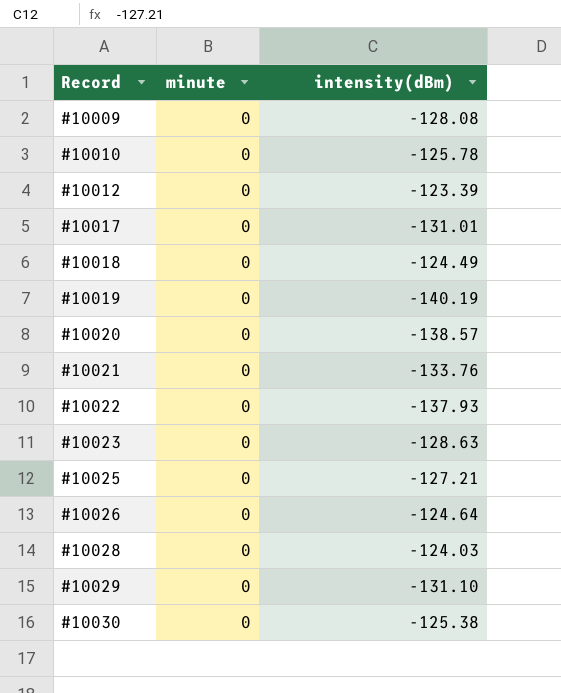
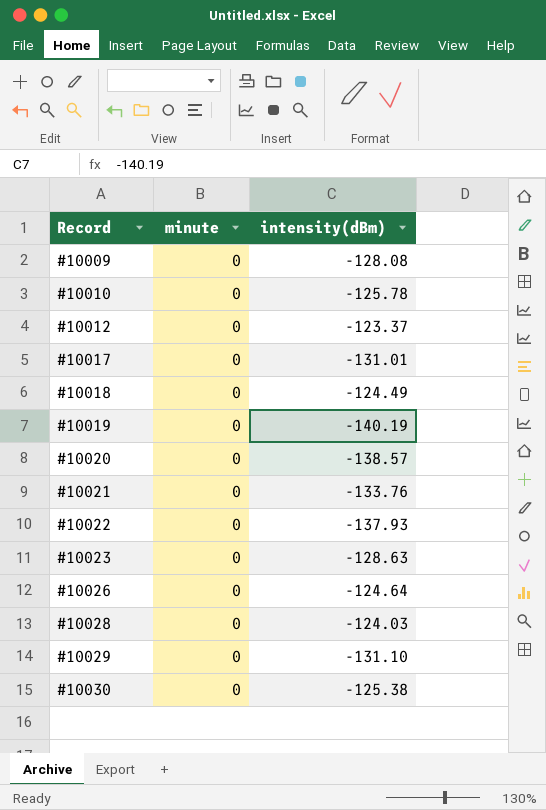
row #10025: 0 | -127.21 -> none
#10012 | intensity(dBm): -123.39 -> -123.37

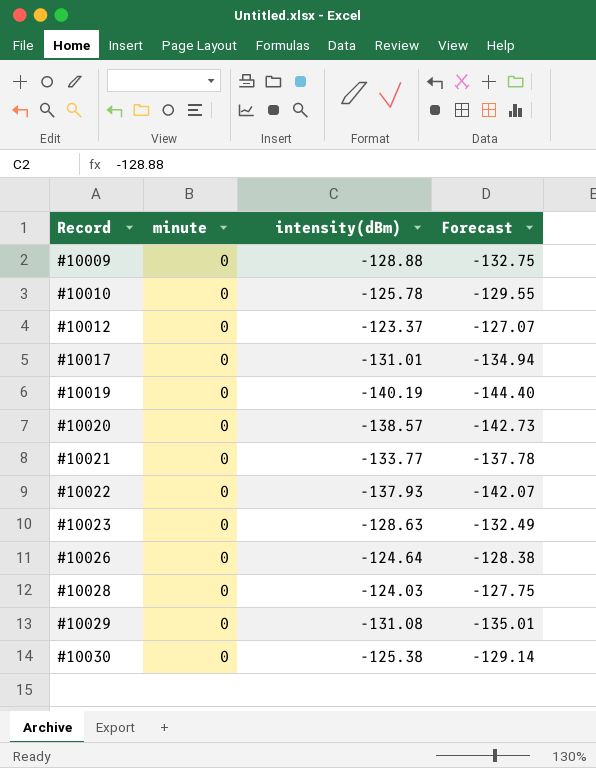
column Forecast | formula: none -> [intensity(dBm)] * 1.03
row #10018: 0 | -124.49 -> none
#10009 | intensity(dBm): -128.08 -> -128.88
#10021 | intensity(dBm): -133.76 -> -133.77
#10029 | intensity(dBm): -131.10 -> -131.08

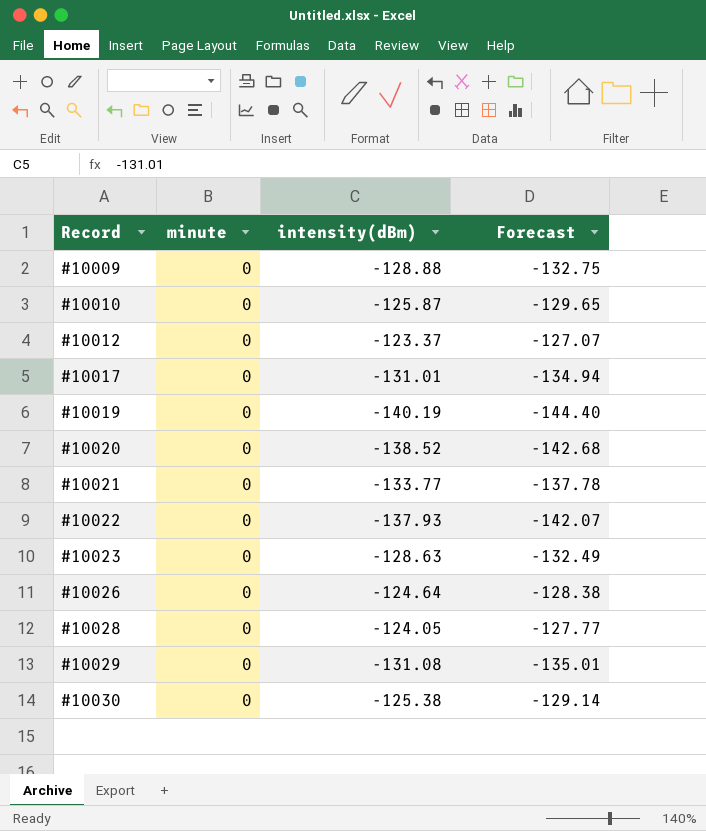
#10010 | intensity(dBm): -125.78 -> -125.87
#10010 | Forecast: -129.55 -> -129.65
#10020 | intensity(dBm): -138.57 -> -138.52
#10020 | Forecast: -142.73 -> -142.68
#10028 | intensity(dBm): -124.03 -> -124.05
#10028 | Forecast: -127.75 -> -127.77

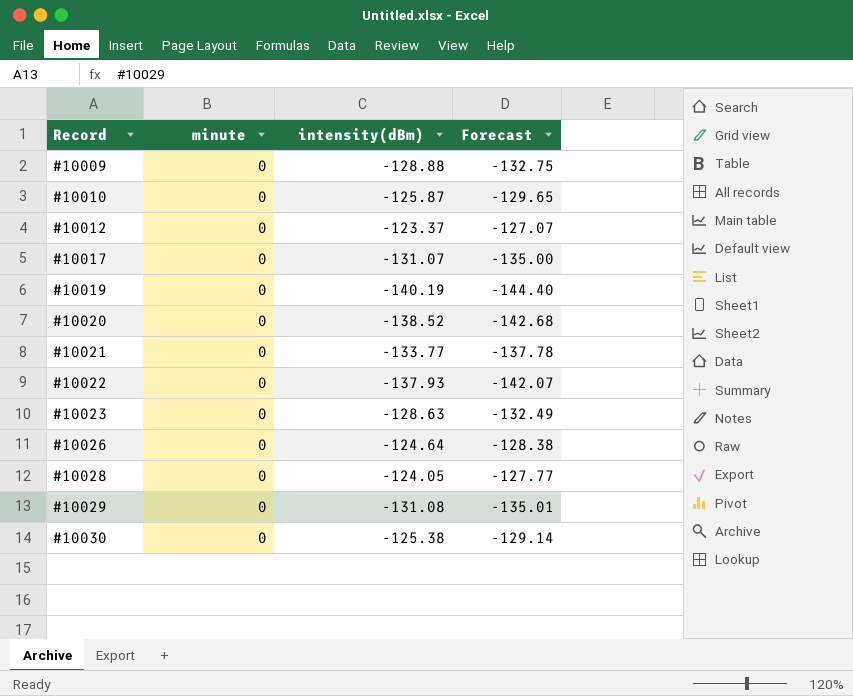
#10017 | intensity(dBm): -131.01 -> -131.07
#10017 | Forecast: -134.94 -> -135.00

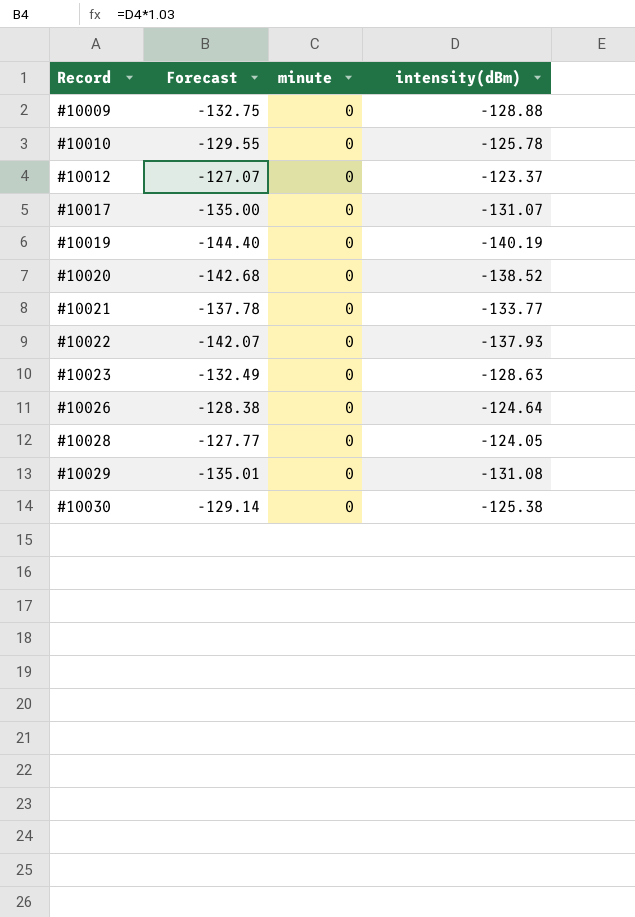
column Forecast | position: 4 -> 2
#10010 | Forecast: -129.65 -> -129.55
#10010 | intensity(dBm): -125.87 -> -125.78

